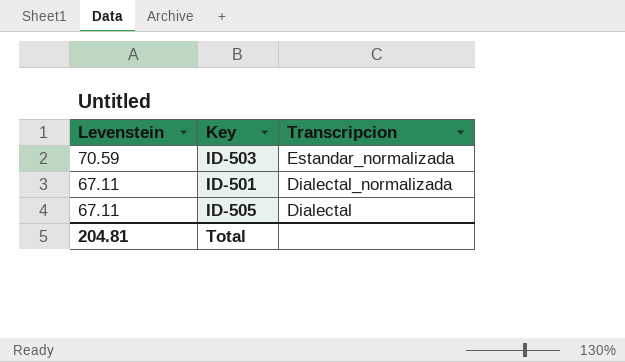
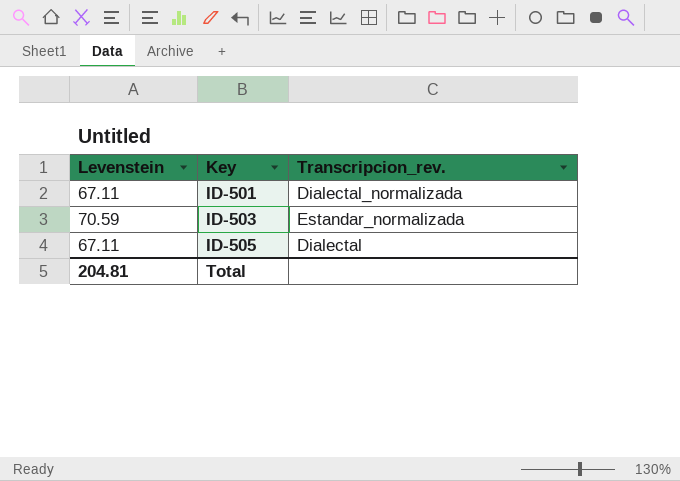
row order: Levenstein descending -> Key ascending
column name: Transcripcion -> Transcripcion_rev.

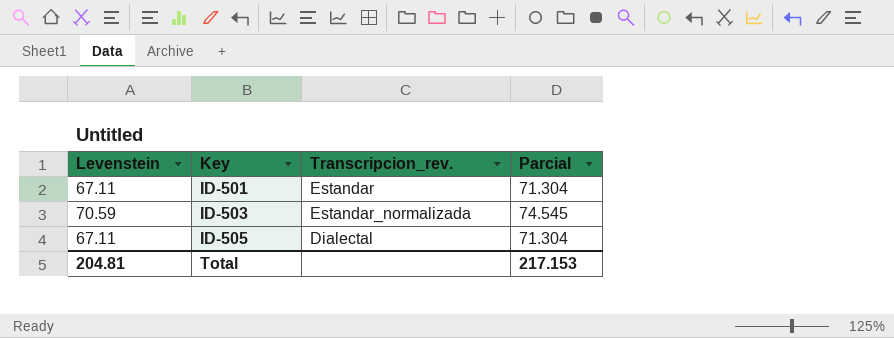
column Parcial | position: none -> 4
ID-501 | Transcripcion_rev.: Dialectal_normalizada -> Estandar

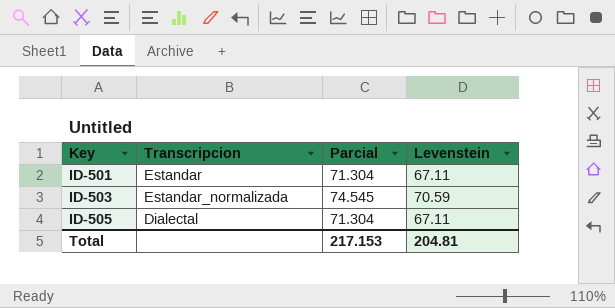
column name: Transcripcion_rev. -> Transcripcion
column Levenstein | position: 1 -> 4

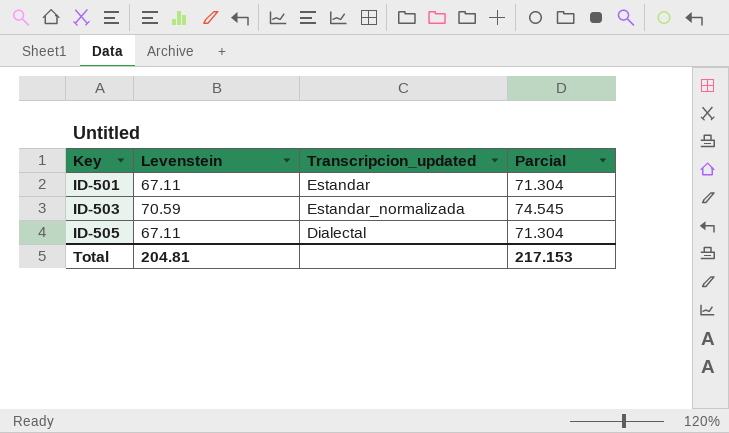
column Levenstein | position: 4 -> 2
column name: Transcripcion -> Transcripcion_updated

